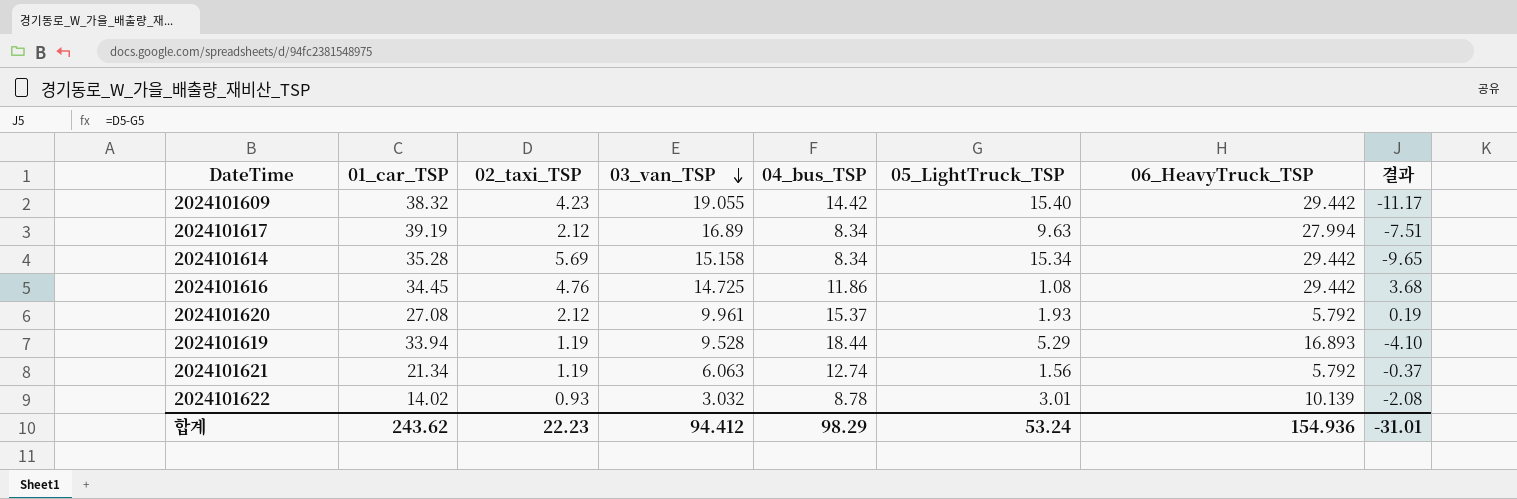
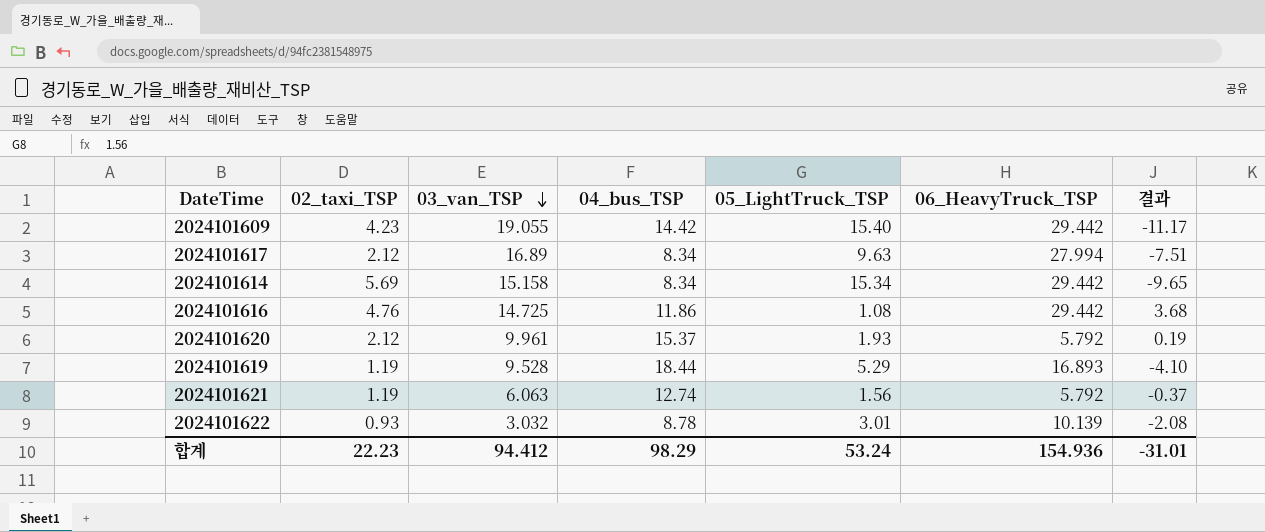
column 01_car_TSP | position: 2 -> none

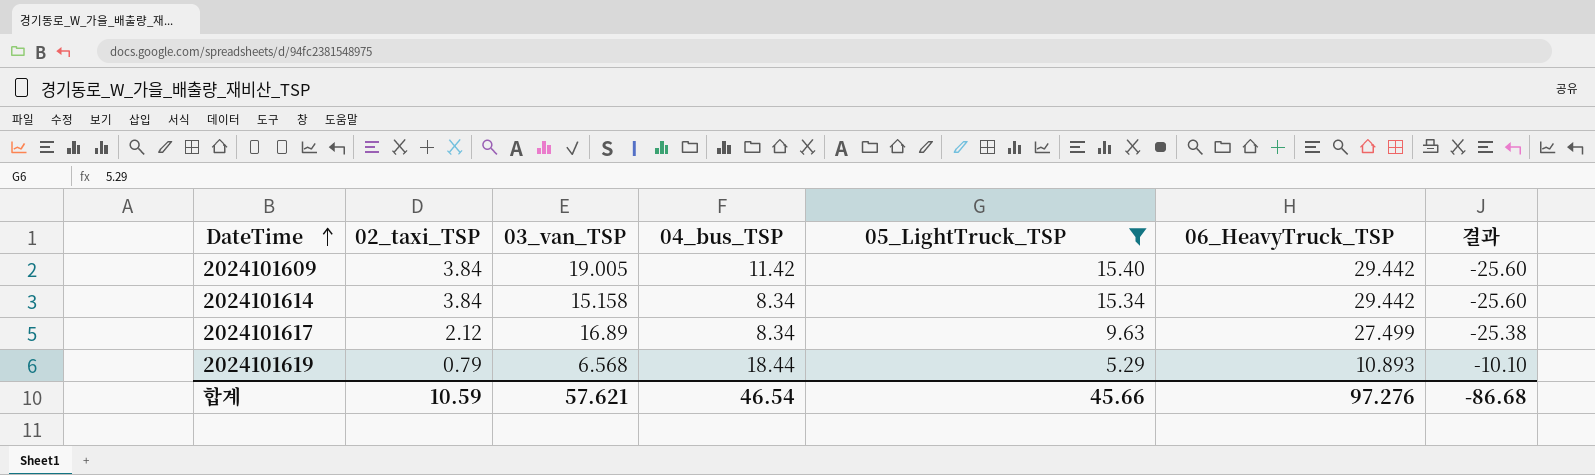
filter: none -> 05_LightTruck_TSP >= 5.29
row order: 03_van_TSP descending -> DateTime ascending
column 결과 | formula: [02_taxi_TSP] - [05_LightTruck_TSP] -> [02_taxi_TSP] - [06_HeavyTruck_TSP]
2024101609 | 02_taxi_TSP: 4.23 -> 3.84
2024101609 | 03_van_TSP: 19.055 -> 19.005
2024101609 | 04_bus_TSP: 14.42 -> 11.42
2024101614 | 02_taxi_TSP: 5.69 -> 3.84
2024101617 | 06_HeavyTruck_TSP: 27.994 -> 27.499
2024101619 | 02_taxi_TSP: 1.19 -> 0.79
2024101619 | 03_van_TSP: 9.528 -> 6.568
2024101619 | 06_HeavyTruck_TSP: 16.893 -> 10.893
합계 | 02_taxi_TSP: 22.23 -> 10.59
합계 | 03_van_TSP: 94.412 -> 57.621
합계 | 04_bus_TSP: 98.29 -> 46.54
합계 | 05_LightTruck_TSP: 53.24 -> 45.66
합계 | 06_HeavyTruck_TSP: 154.936 -> 97.276
합계 | 결과: -31.01 -> -86.68

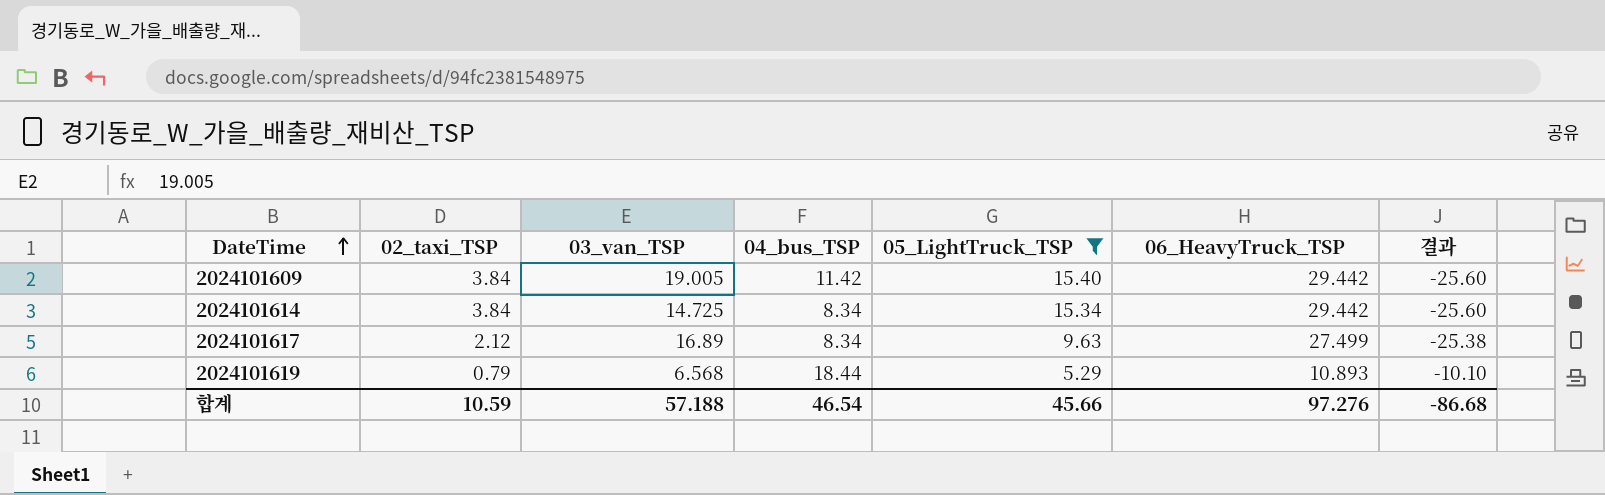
2024101614 | 03_van_TSP: 15.158 -> 14.725
합계 | 03_van_TSP: 57.621 -> 57.188

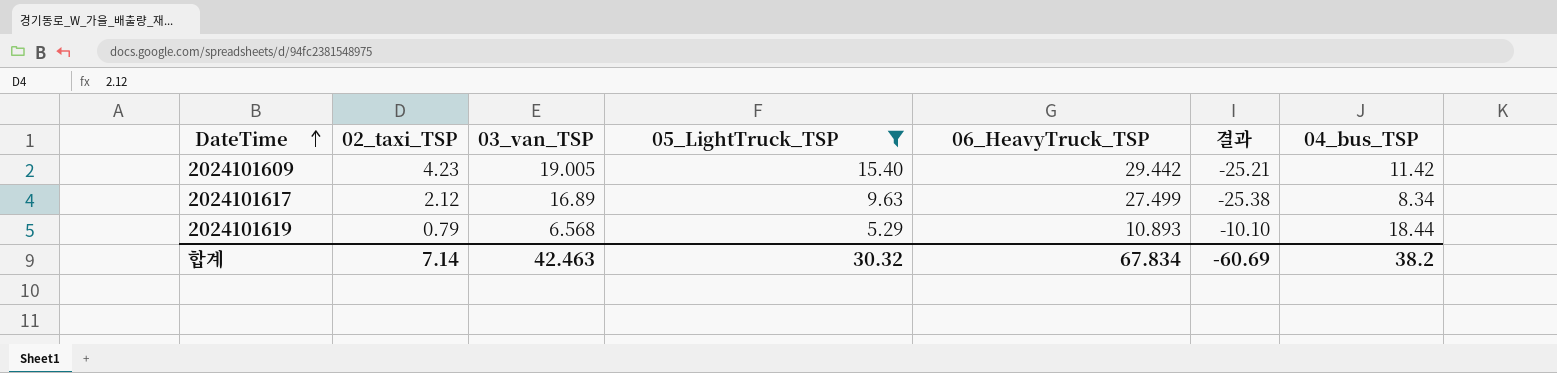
column 04_bus_TSP | position: 4 -> 7
row 2024101614: 3.84 | 14.725 | 8.34 | 15.34 | 29.442 | -25.60 -> none
2024101609 | 02_taxi_TSP: 3.84 -> 4.23
2024101609 | 결과: -25.60 -> -25.21
합계 | 02_taxi_TSP: 10.59 -> 7.14
합계 | 03_van_TSP: 57.188 -> 42.463
합계 | 05_LightTruck_TSP: 45.66 -> 30.32
합계 | 06_HeavyTruck_TSP: 97.276 -> 67.834
합계 | 결과: -86.68 -> -60.69
합계 | 04_bus_TSP: 46.54 -> 38.2

